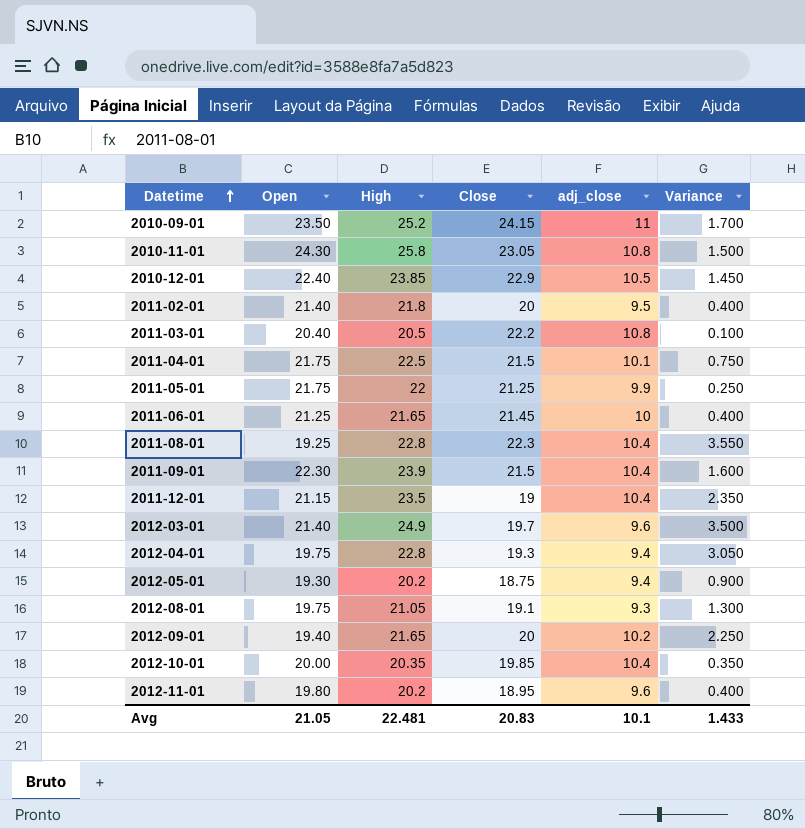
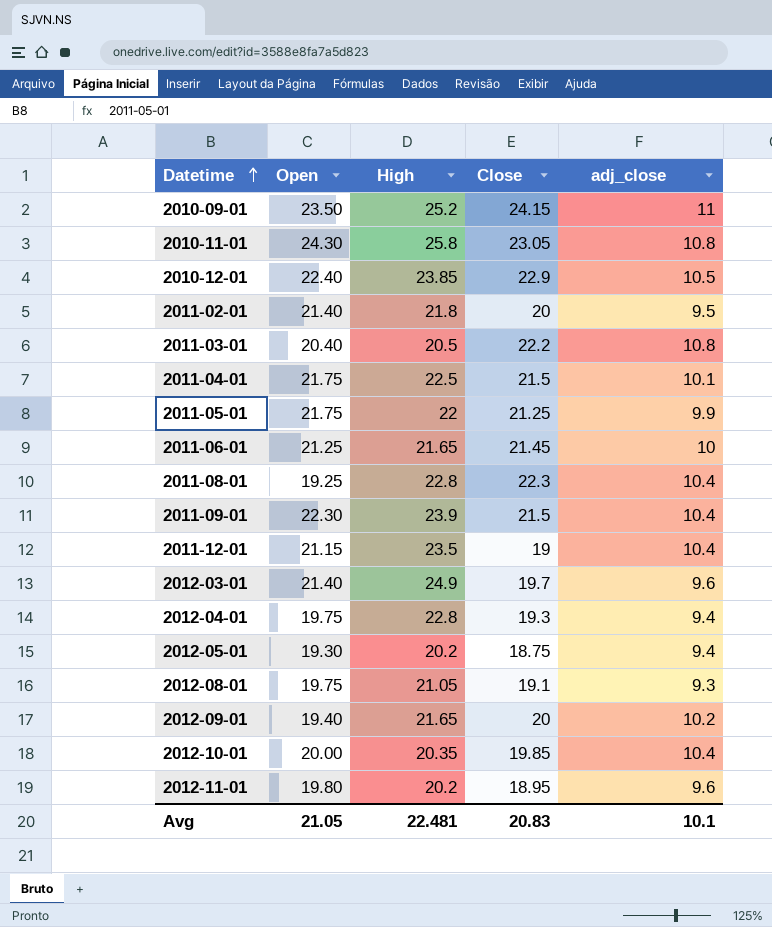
column Variance | formula: [High] - [Open] -> none

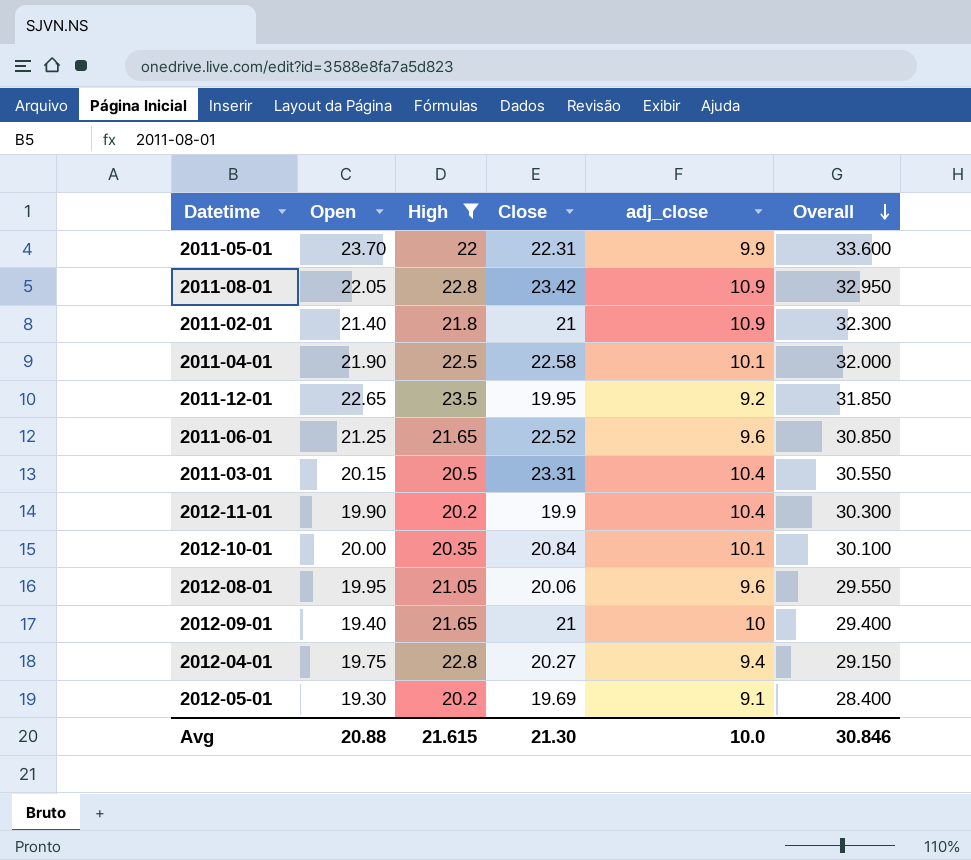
filter: none -> High <= 23.5
row order: Datetime ascending -> Overall descending
column Overall | formula: none -> [Open] + [adj_close]
2011-05-01 | Open: 21.75 -> 23.70
2011-05-01 | Close: 21.25 -> 22.31
2011-08-01 | Open: 19.25 -> 22.05
2011-08-01 | Close: 22.3 -> 23.42
2011-08-01 | adj_close: 10.4 -> 10.9
2011-02-01 | Close: 20 -> 21
2011-02-01 | adj_close: 9.5 -> 10.9
2011-04-01 | Open: 21.75 -> 21.90
2011-04-01 | Close: 21.5 -> 22.58
2011-12-01 | Open: 21.15 -> 22.65
2011-12-01 | Close: 19 -> 19.95
2011-12-01 | adj_close: 10.4 -> 9.2
2011-06-01 | Close: 21.45 -> 22.52
2011-06-01 | adj_close: 10 -> 9.6
2011-03-01 | Open: 20.40 -> 20.15
2011-03-01 | Close: 22.2 -> 23.31
2011-03-01 | adj_close: 10.8 -> 10.4
2012-11-01 | Open: 19.80 -> 19.90
2012-11-01 | Close: 18.95 -> 19.9
2012-11-01 | adj_close: 9.6 -> 10.4
2012-10-01 | Close: 19.85 -> 20.84
2012-10-01 | adj_close: 10.4 -> 10.1
2012-08-01 | Open: 19.75 -> 19.95
2012-08-01 | Close: 19.1 -> 20.06
2012-08-01 | adj_close: 9.3 -> 9.6
2012-09-01 | Close: 20 -> 21
2012-09-01 | adj_close: 10.2 -> 10
2012-04-01 | Close: 19.3 -> 20.27
2012-05-01 | Close: 18.75 -> 19.69
2012-05-01 | adj_close: 9.4 -> 9.1
Avg | Open: 21.05 -> 20.88
Avg | High: 22.481 -> 21.615
Avg | Close: 20.83 -> 21.30
Avg | adj_close: 10.1 -> 10.0

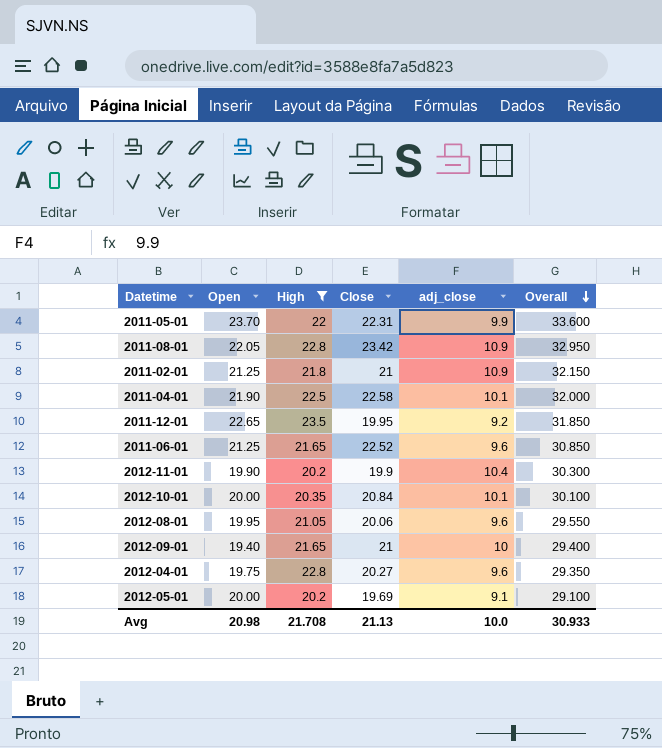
row 2011-03-01: 20.15 | 20.5 | 23.31 | 10.4 | 30.550 -> none
2011-02-01 | Open: 21.40 -> 21.25
2011-02-01 | Overall: 32.300 -> 32.150
2012-04-01 | adj_close: 9.4 -> 9.6
2012-04-01 | Overall: 29.150 -> 29.350
2012-05-01 | Open: 19.30 -> 20.00
2012-05-01 | Overall: 28.400 -> 29.100
Avg | Open: 20.88 -> 20.98
Avg | High: 21.615 -> 21.708
Avg | Close: 21.30 -> 21.13
Avg | Overall: 30.846 -> 30.933

